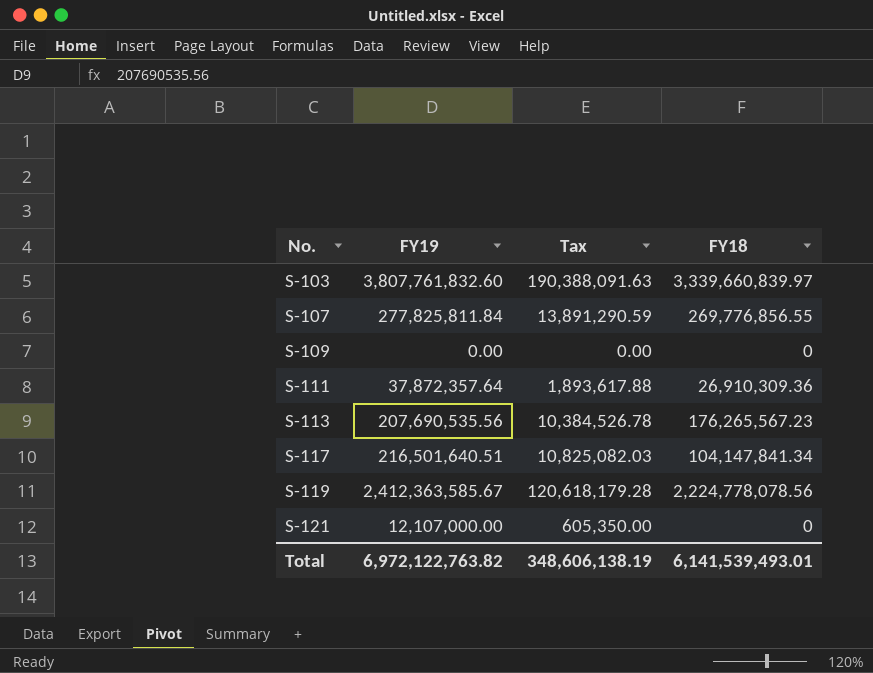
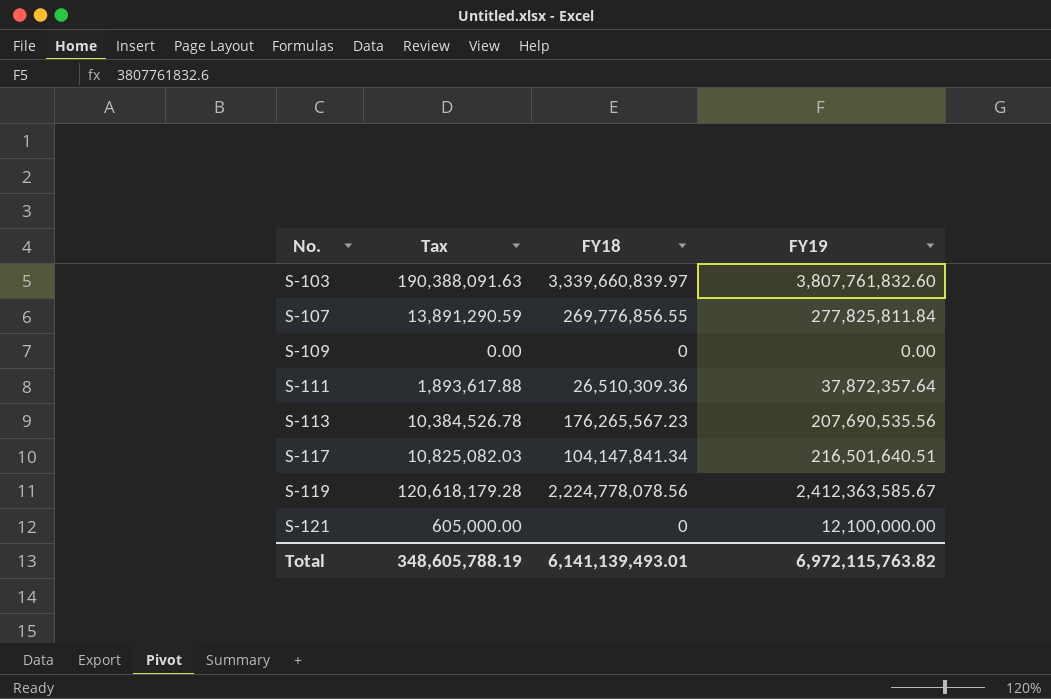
column FY19 | position: 2 -> 4
S-111 | FY18: 26,910,309.36 -> 26,510,309.36
S-121 | Tax: 605,350.00 -> 605,000.00
S-121 | FY19: 12,107,000.00 -> 12,100,000.00
Total | Tax: 348,606,138.19 -> 348,605,788.19
Total | FY18: 6,141,539,493.01 -> 6,141,139,493.01
Total | FY19: 6,972,122,763.82 -> 6,972,115,763.82

